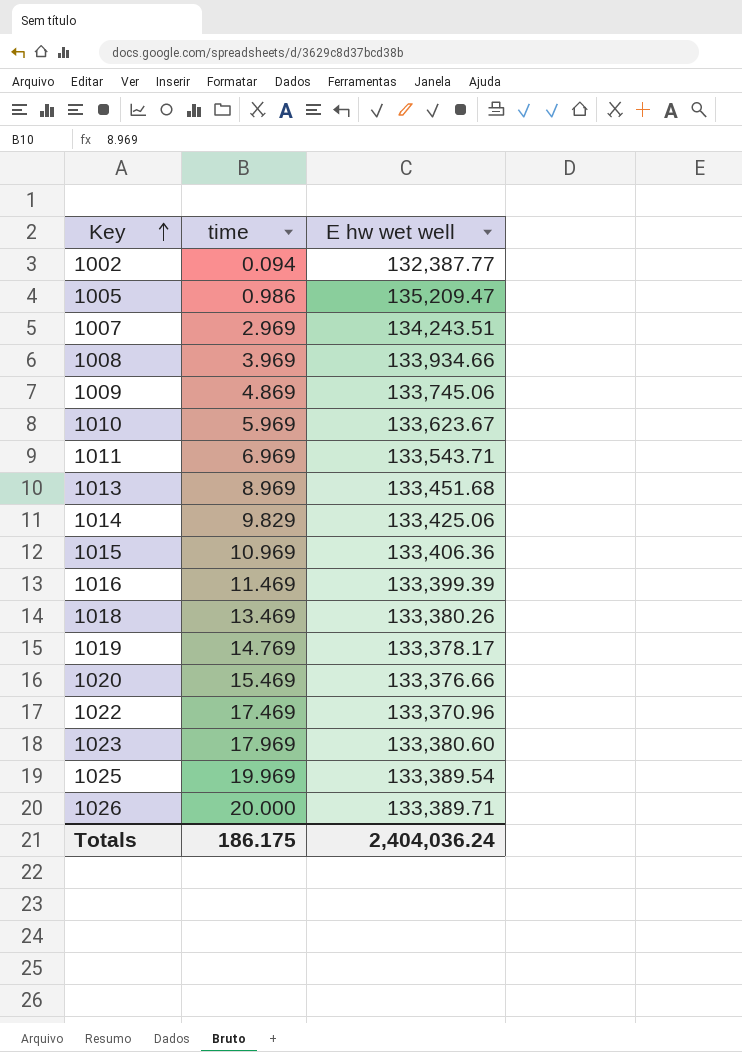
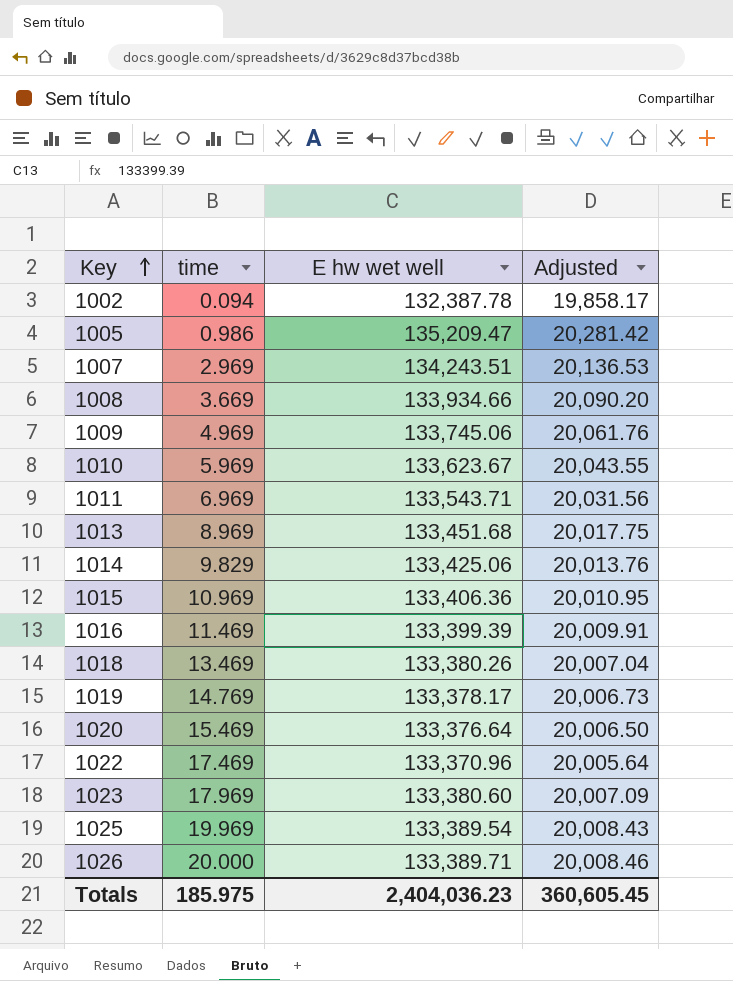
column Adjusted | formula: none -> [E hw wet well] * 0.15
1002 | E hw wet well: 132,387.77 -> 132,387.78
1008 | time: 3.969 -> 3.669
1009 | time: 4.869 -> 4.969
1020 | E hw wet well: 133,376.66 -> 133,376.64
Totals | time: 186.175 -> 185.975
Totals | E hw wet well: 2,404,036.24 -> 2,404,036.23

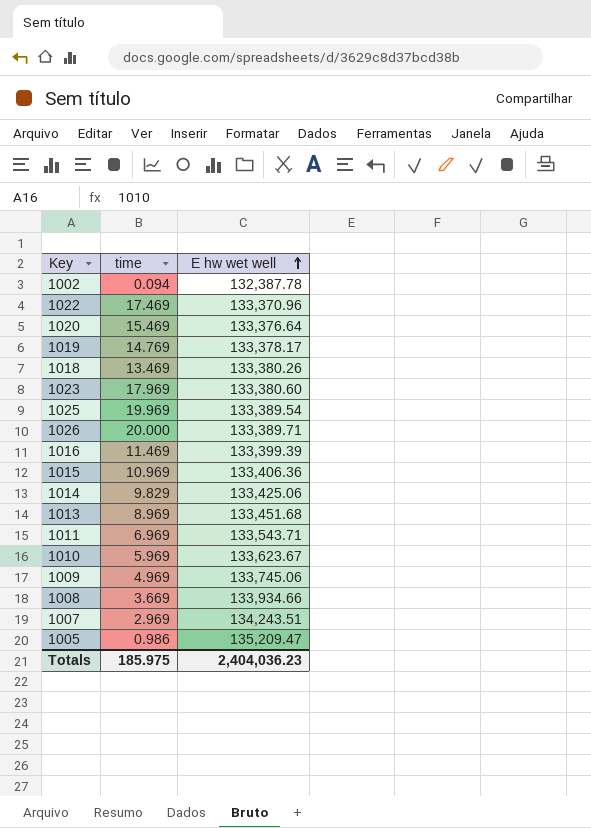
row order: Key ascending -> E hw wet well ascending
column Adjusted | formula: [E hw wet well] * 0.15 -> none

